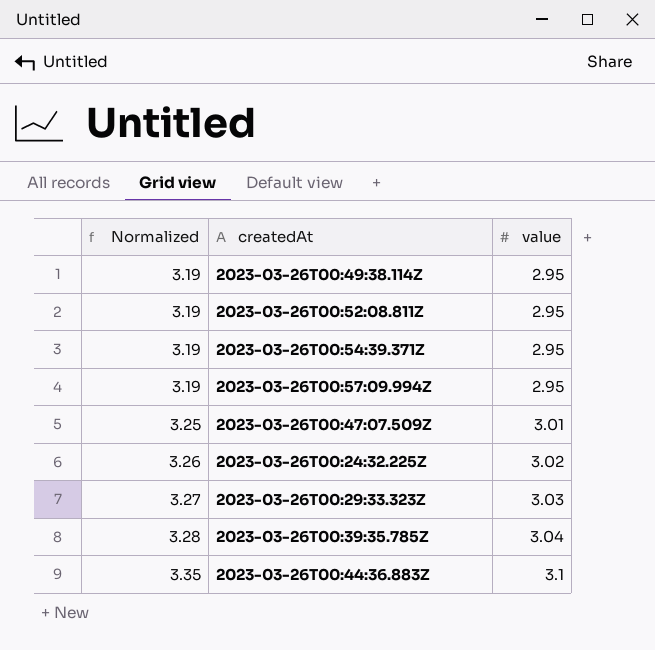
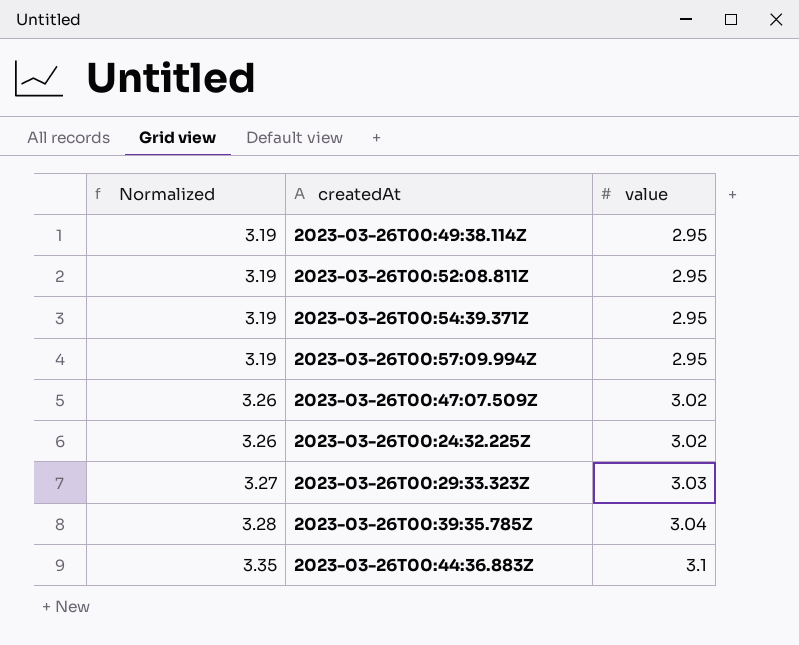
2023-03-26T00:47:07.509Z | Normalized: 3.25 -> 3.26
2023-03-26T00:47:07.509Z | value: 3.01 -> 3.02

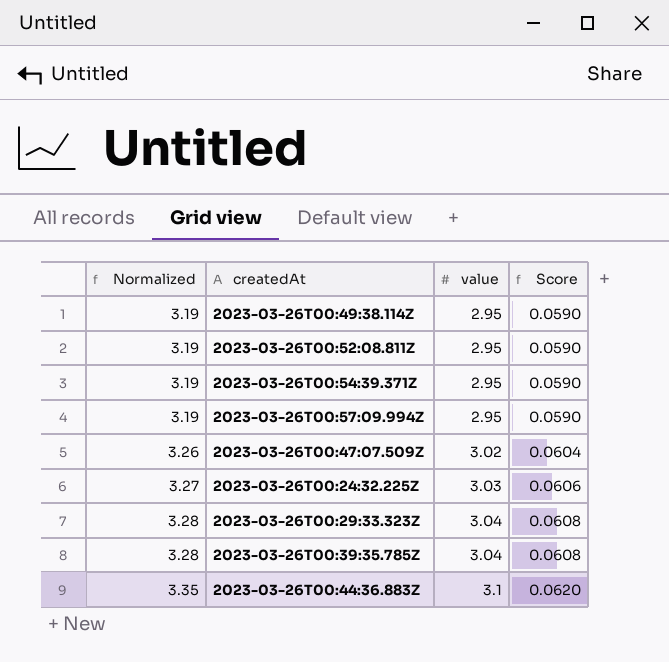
column Score | formula: none -> [value] * 0.02
2023-03-26T00:24:32.225Z | Normalized: 3.26 -> 3.27
2023-03-26T00:24:32.225Z | value: 3.02 -> 3.03
2023-03-26T00:29:33.323Z | Normalized: 3.27 -> 3.28
2023-03-26T00:29:33.323Z | value: 3.03 -> 3.04

